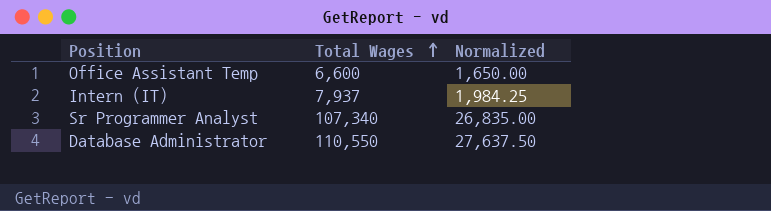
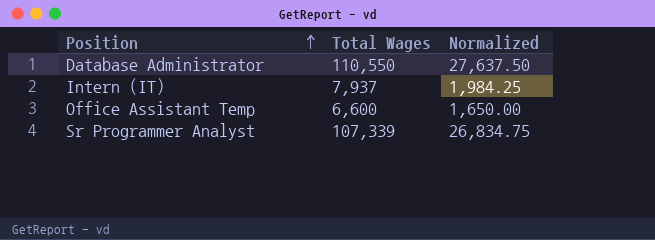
row order: Total Wages ascending -> Position ascending
Sr Programmer Analyst | Total Wages: 107,340 -> 107,339
Sr Programmer Analyst | Normalized: 26,835.00 -> 26,834.75

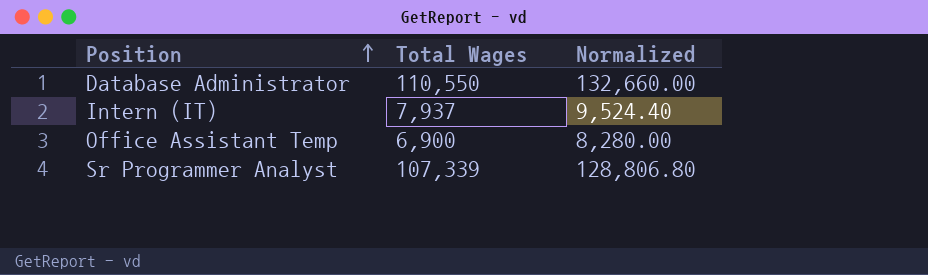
column Normalized | formula: [Total Wages] * 0.25 -> [Total Wages] * 1.2
Office Assistant Temp | Total Wages: 6,600 -> 6,900

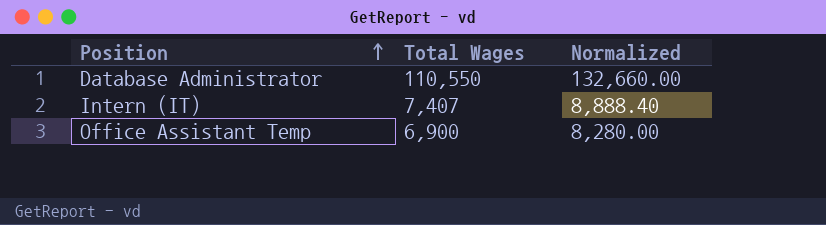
row Sr Programmer Analyst: 107,339 | 128,806.80 -> none
Intern (IT) | Total Wages: 7,937 -> 7,407
Intern (IT) | Normalized: 9,524.40 -> 8,888.40

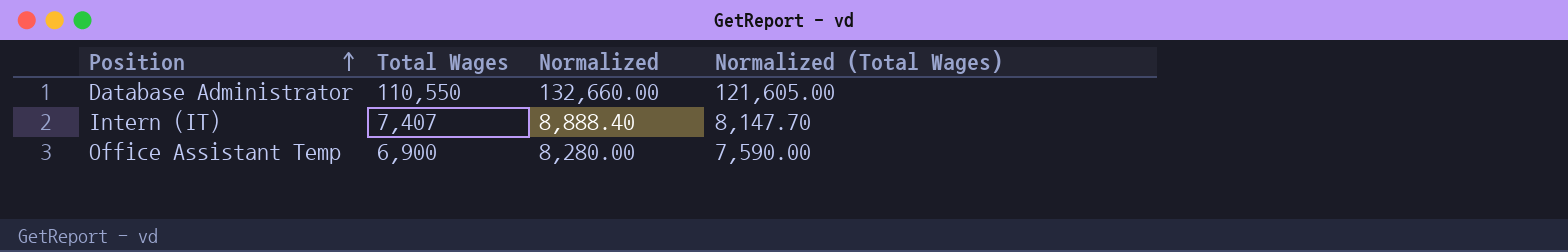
column Normalized (Total Wages) | formula: none -> [Total Wages] * 1.1

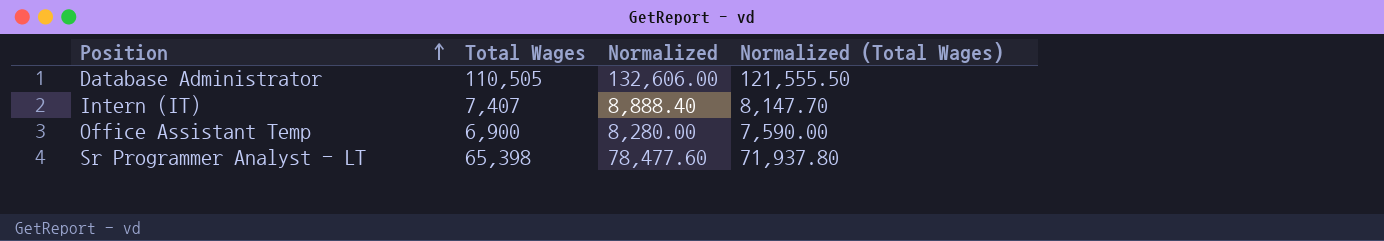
Database Administrator | Total Wages: 110,550 -> 110,505
Database Administrator | Normalized: 132,660.00 -> 132,606.00
Database Administrator | Normalized (Total Wages): 121,605.00 -> 121,555.50
row Sr Programmer Analyst - LT: none -> 65,398 | 78,477.60 | 71,937.80

